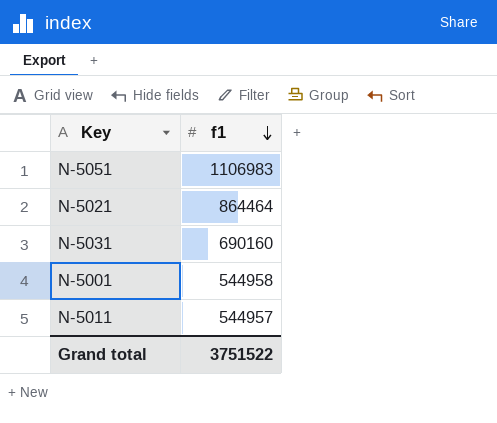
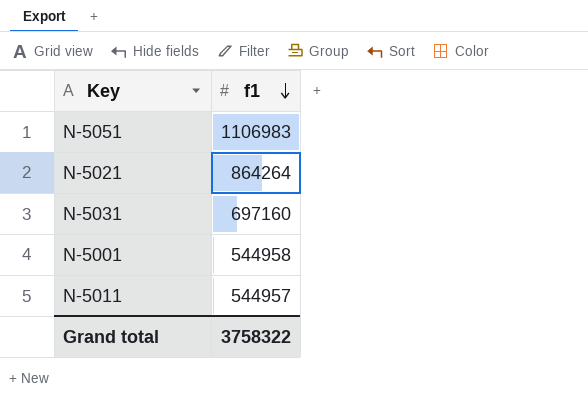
N-5021 | f1: 864464 -> 864264
N-5031 | f1: 690160 -> 697160
Grand total | f1: 3751522 -> 3758322

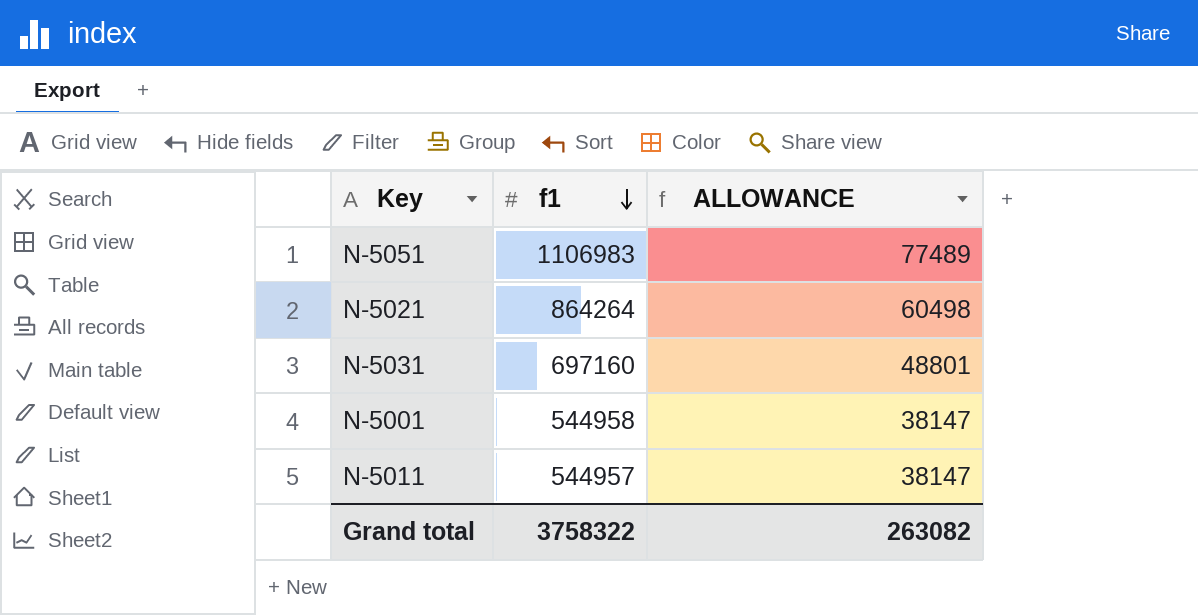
column ALLOWANCE | formula: none -> [f1] * 0.07

